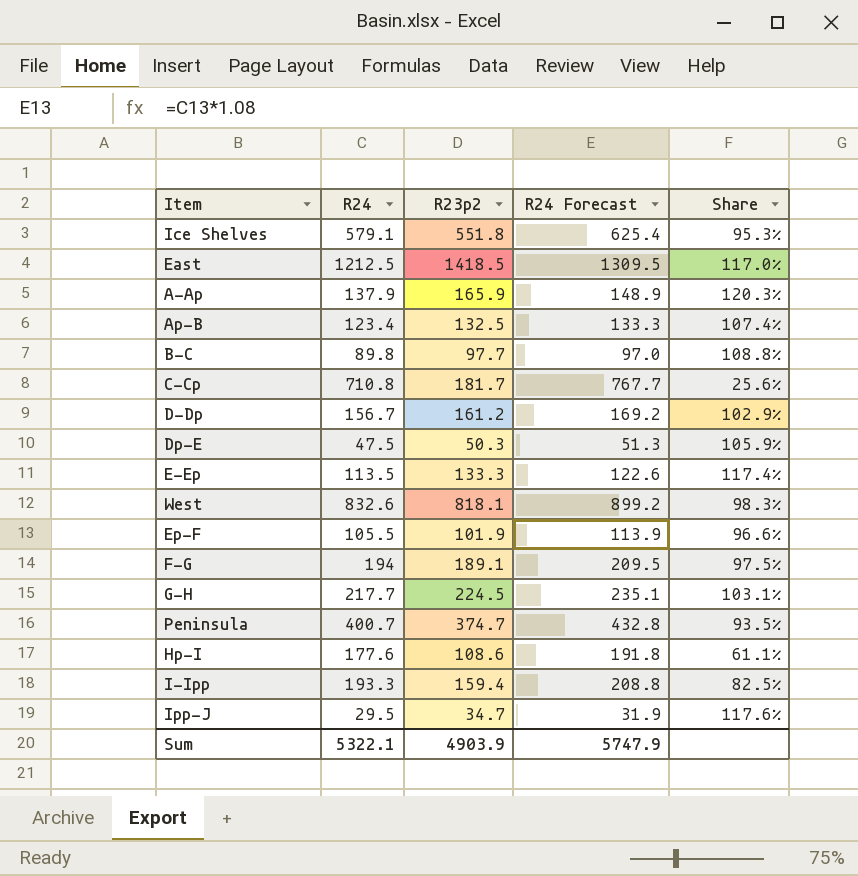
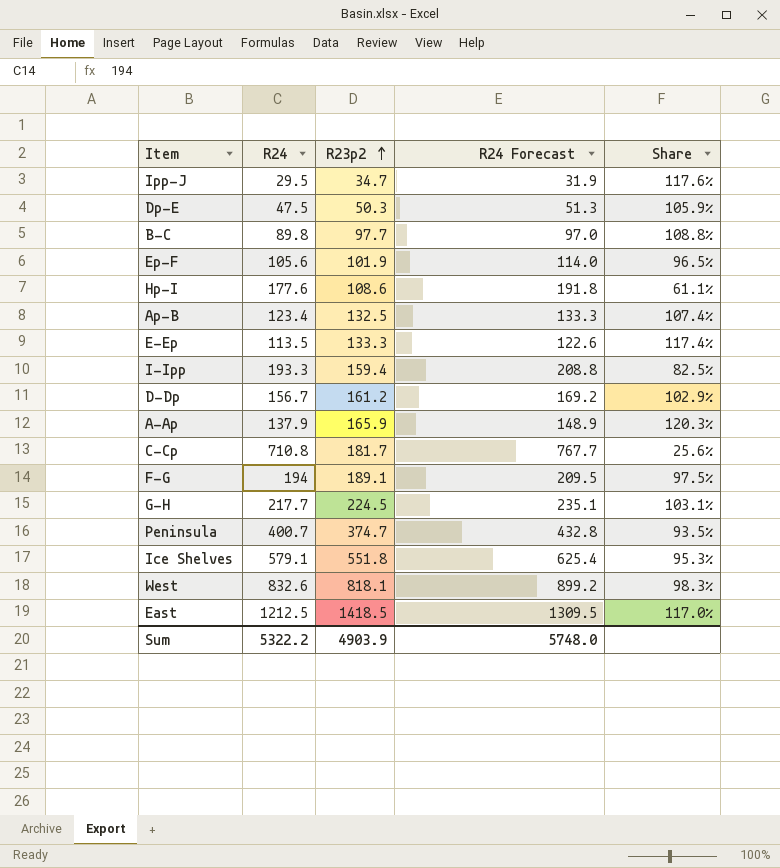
row order: none -> R23p2 ascending
Ep-F | R24: 105.5 -> 105.6
Ep-F | R24 Forecast: 113.9 -> 114.0
Ep-F | Share: 96.6% -> 96.5%
Sum | R24: 5322.1 -> 5322.2
Sum | R24 Forecast: 5747.9 -> 5748.0

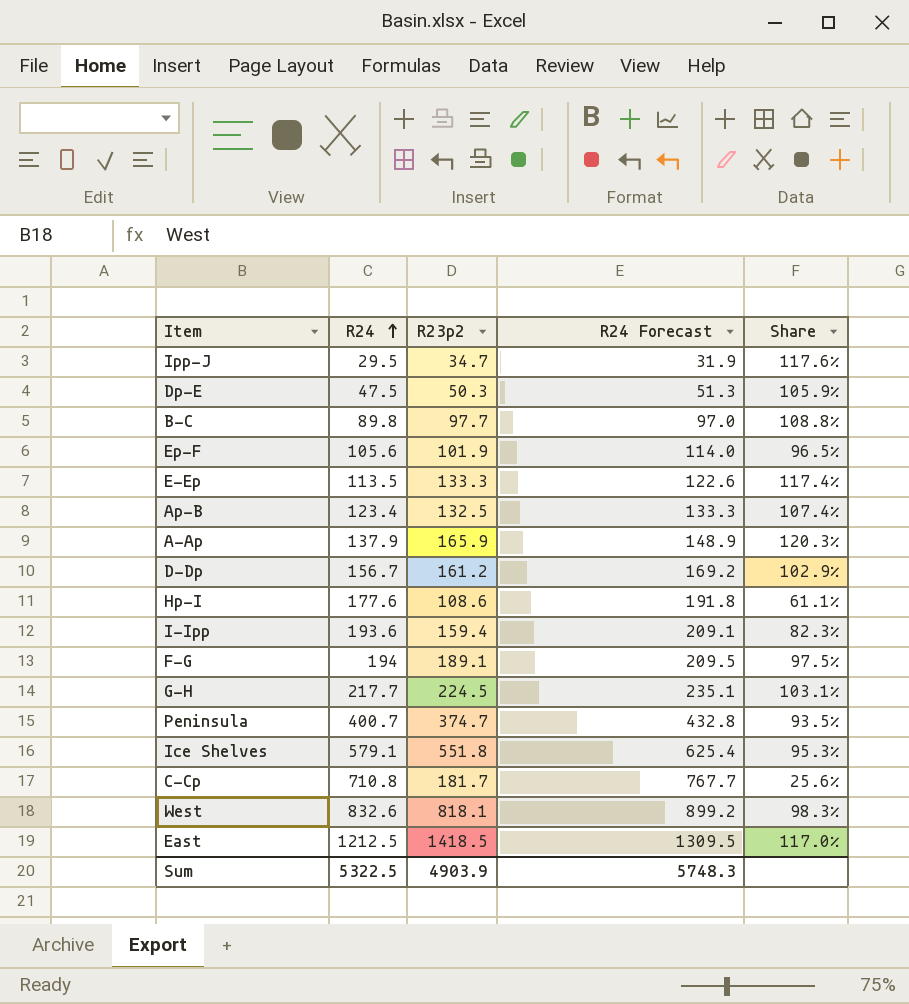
row order: R23p2 ascending -> R24 ascending
I-Ipp | R24: 193.3 -> 193.6
I-Ipp | R24 Forecast: 208.8 -> 209.1
I-Ipp | Share: 82.5% -> 82.3%
Sum | R24: 5322.2 -> 5322.5
Sum | R24 Forecast: 5748.0 -> 5748.3

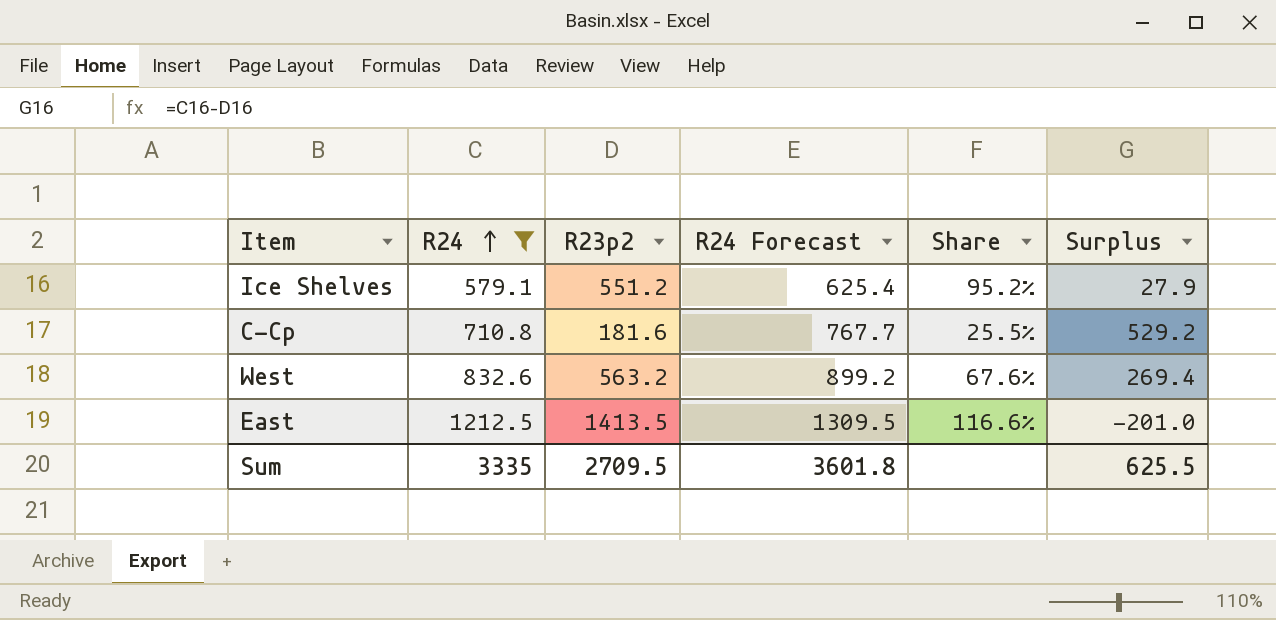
filter: none -> R24 >= 579.1
column Surplus | formula: none -> [R24] - [R23p2]
Ice Shelves | R23p2: 551.8 -> 551.2
Ice Shelves | Share: 95.3% -> 95.2%
C-Cp | R23p2: 181.7 -> 181.6
C-Cp | Share: 25.6% -> 25.5%
West | R23p2: 818.1 -> 563.2
West | Share: 98.3% -> 67.6%
East | R23p2: 1418.5 -> 1413.5
East | Share: 117.0% -> 116.6%
Sum | R24: 5322.5 -> 3335
Sum | R23p2: 4903.9 -> 2709.5
Sum | R24 Forecast: 5748.3 -> 3601.8

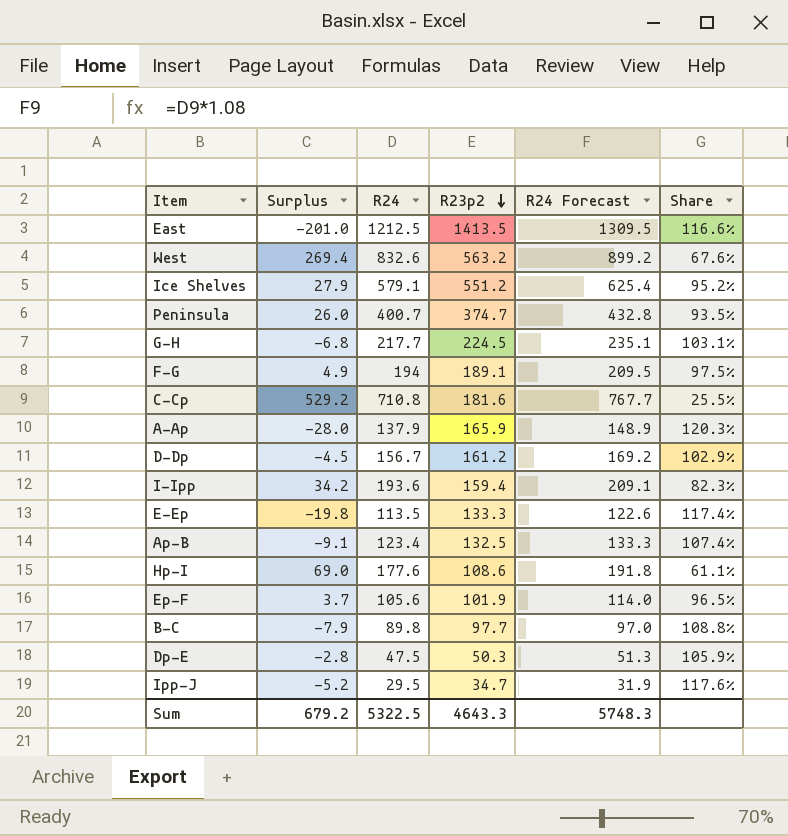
filter: R24 >= 579.1 -> none
row order: R24 ascending -> R23p2 descending
column Surplus | position: 6 -> 2
Sum | Surplus: 625.5 -> 679.2
Sum | R24: 3335 -> 5322.5
Sum | R23p2: 2709.5 -> 4643.3
Sum | R24 Forecast: 3601.8 -> 5748.3

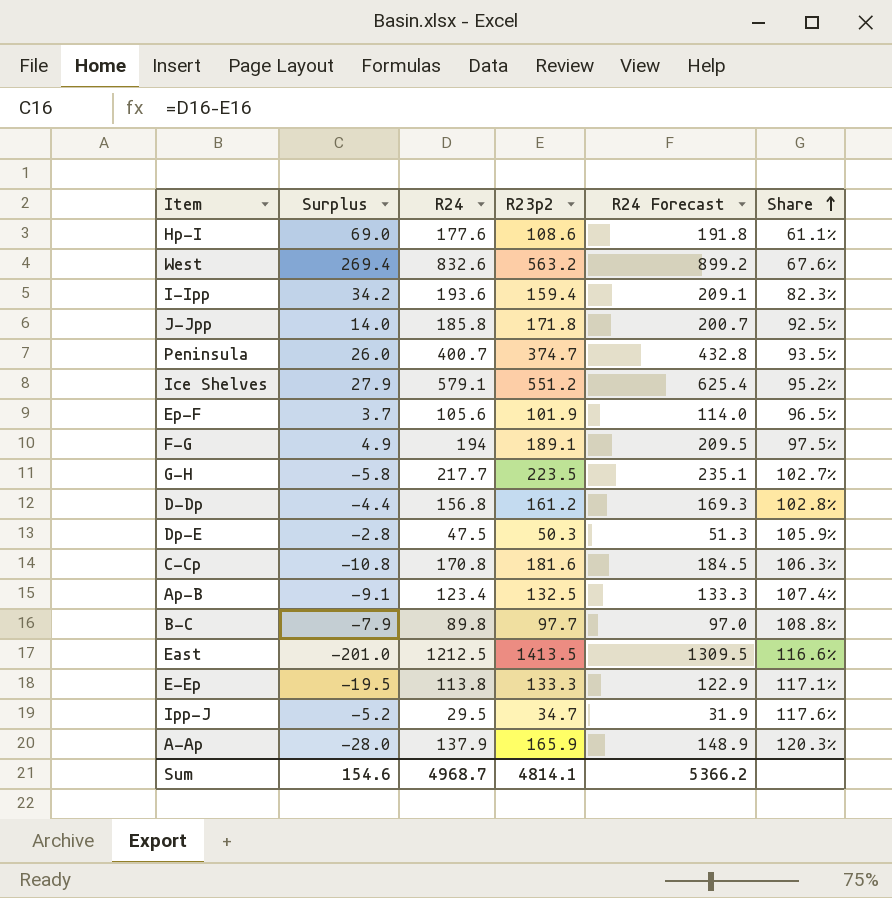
row order: R23p2 descending -> Share ascending
row J-Jpp: none -> 14.0 | 185.8 | 171.8 | 200.7 | 92.5%
G-H | Surplus: -6.8 -> -5.8
G-H | R23p2: 224.5 -> 223.5
G-H | Share: 103.1% -> 102.7%
D-Dp | Surplus: -4.5 -> -4.4
D-Dp | R24: 156.7 -> 156.8
D-Dp | R24 Forecast: 169.2 -> 169.3
D-Dp | Share: 102.9% -> 102.8%
C-Cp | Surplus: 529.2 -> -10.8
C-Cp | R24: 710.8 -> 170.8
C-Cp | R24 Forecast: 767.7 -> 184.5
C-Cp | Share: 25.5% -> 106.3%
E-Ep | Surplus: -19.8 -> -19.5
E-Ep | R24: 113.5 -> 113.8
E-Ep | R24 Forecast: 122.6 -> 122.9
E-Ep | Share: 117.4% -> 117.1%
Sum | Surplus: 679.2 -> 154.6
Sum | R24: 5322.5 -> 4968.7
Sum | R23p2: 4643.3 -> 4814.1
Sum | R24 Forecast: 5748.3 -> 5366.2

